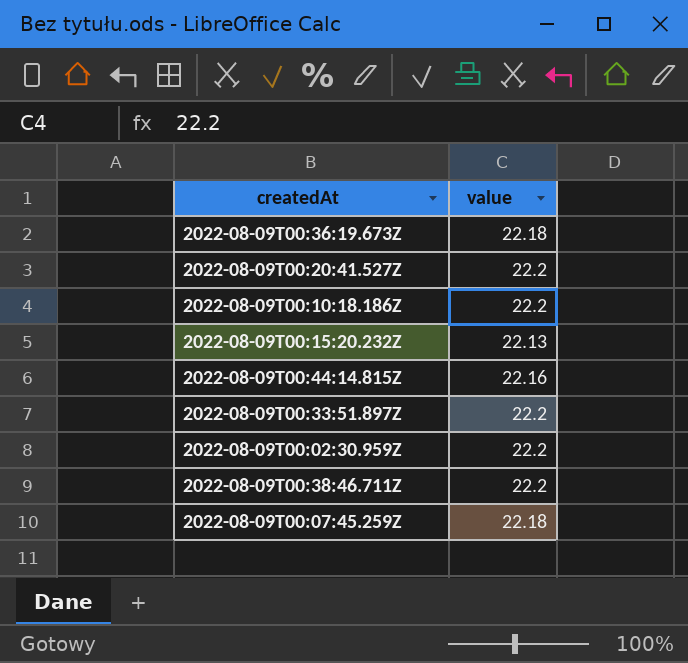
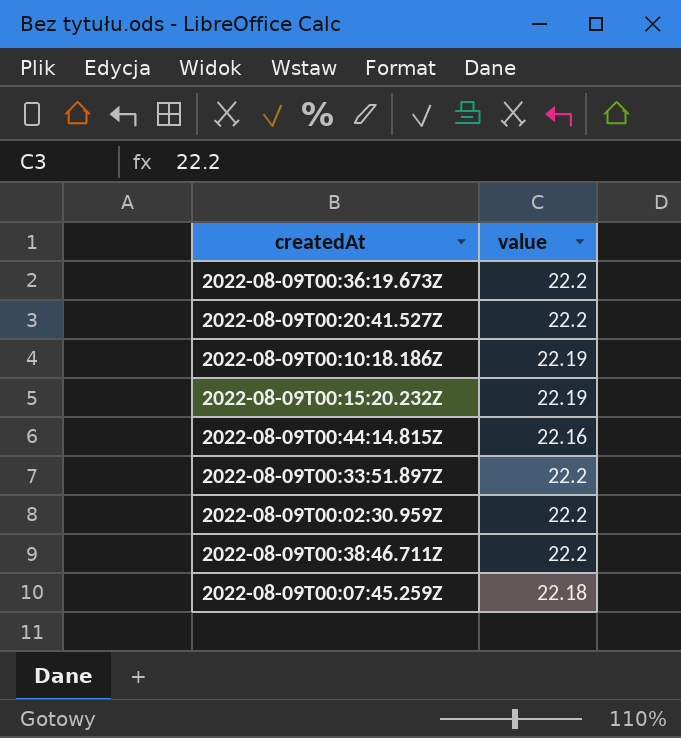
2022-08-09T00:36:19.673Z | value: 22.18 -> 22.2
2022-08-09T00:10:18.186Z | value: 22.2 -> 22.19
2022-08-09T00:15:20.232Z | value: 22.13 -> 22.19

